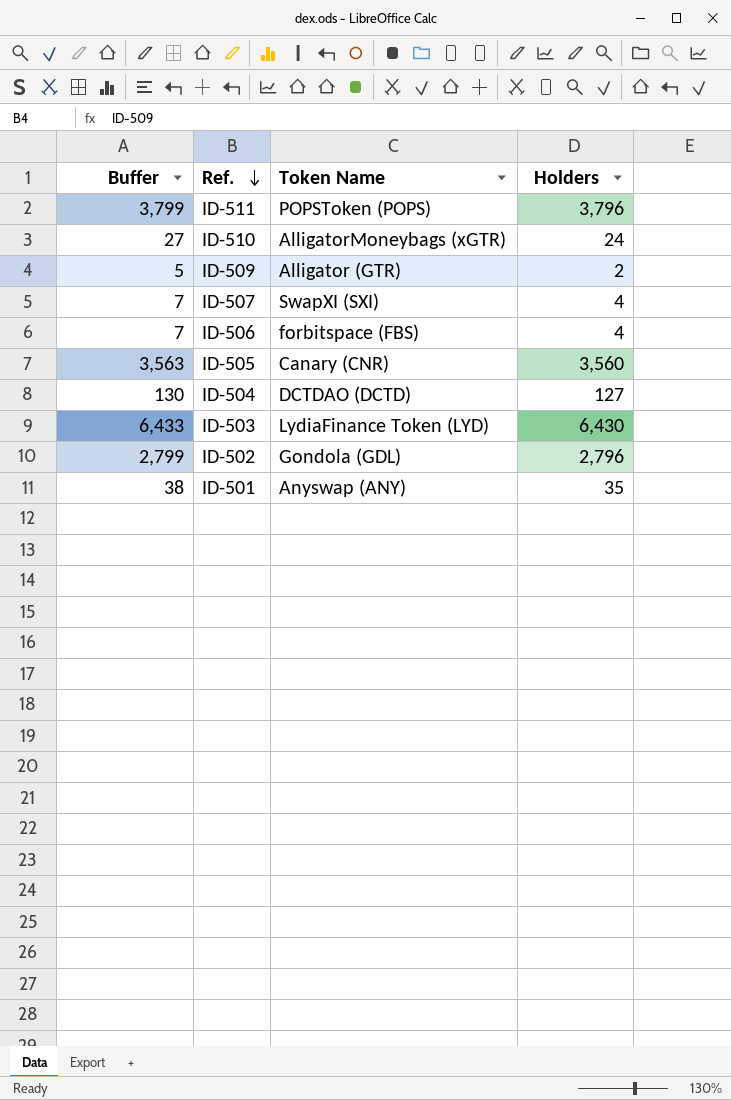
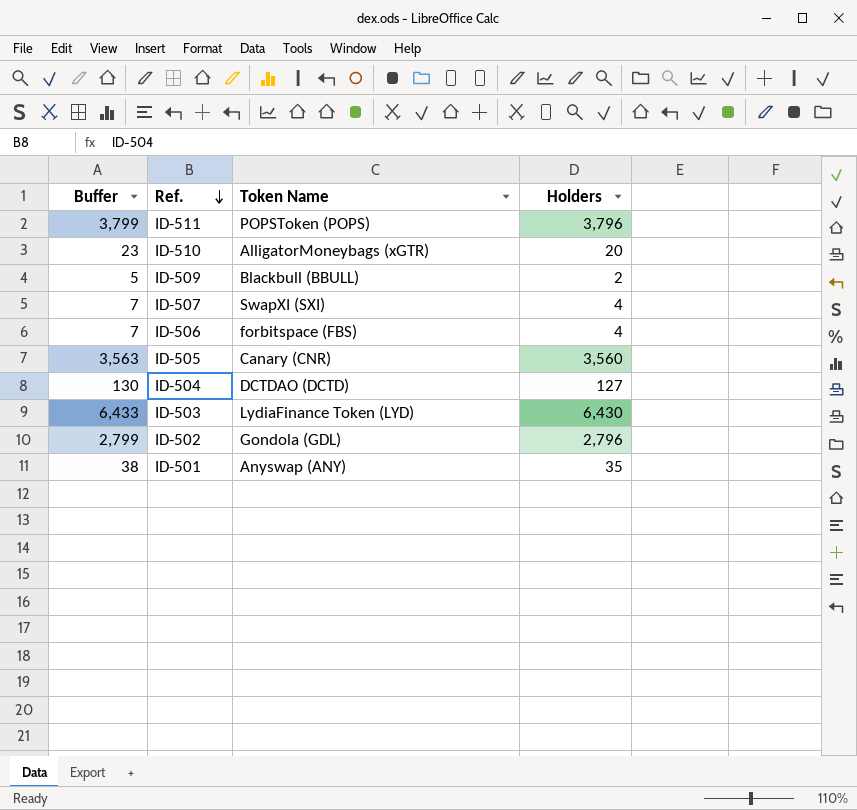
ID-510 | Buffer: 27 -> 23
ID-510 | Holders: 24 -> 20
ID-509 | Token Name: Alligator (GTR) -> Blackbull (BBULL)

